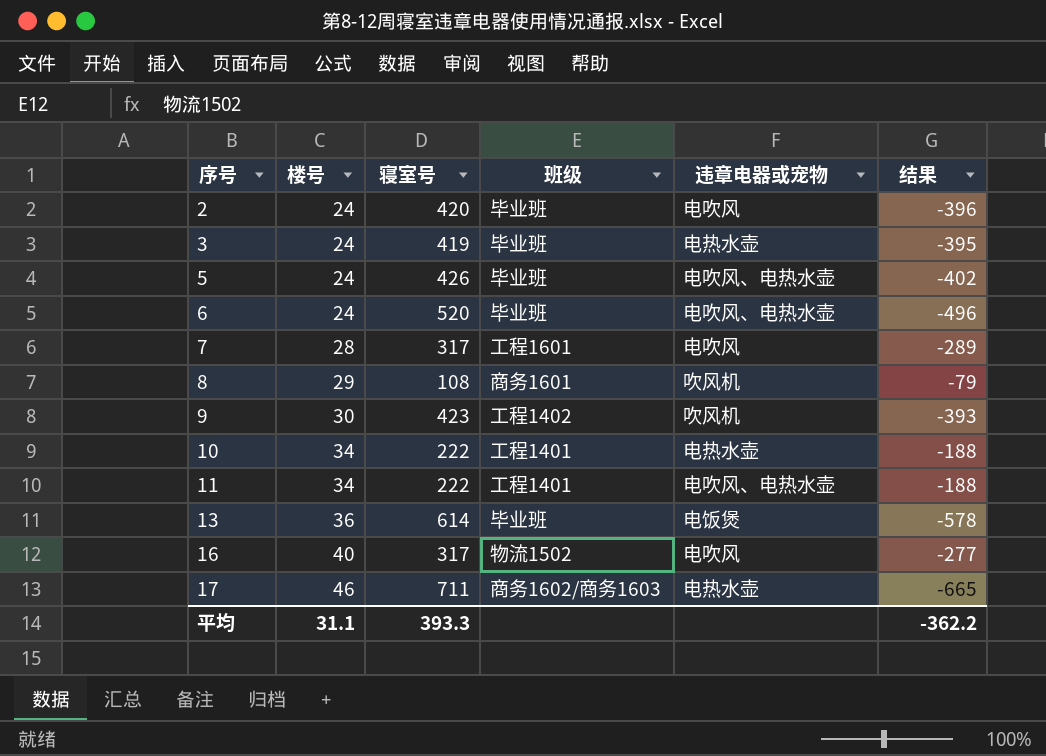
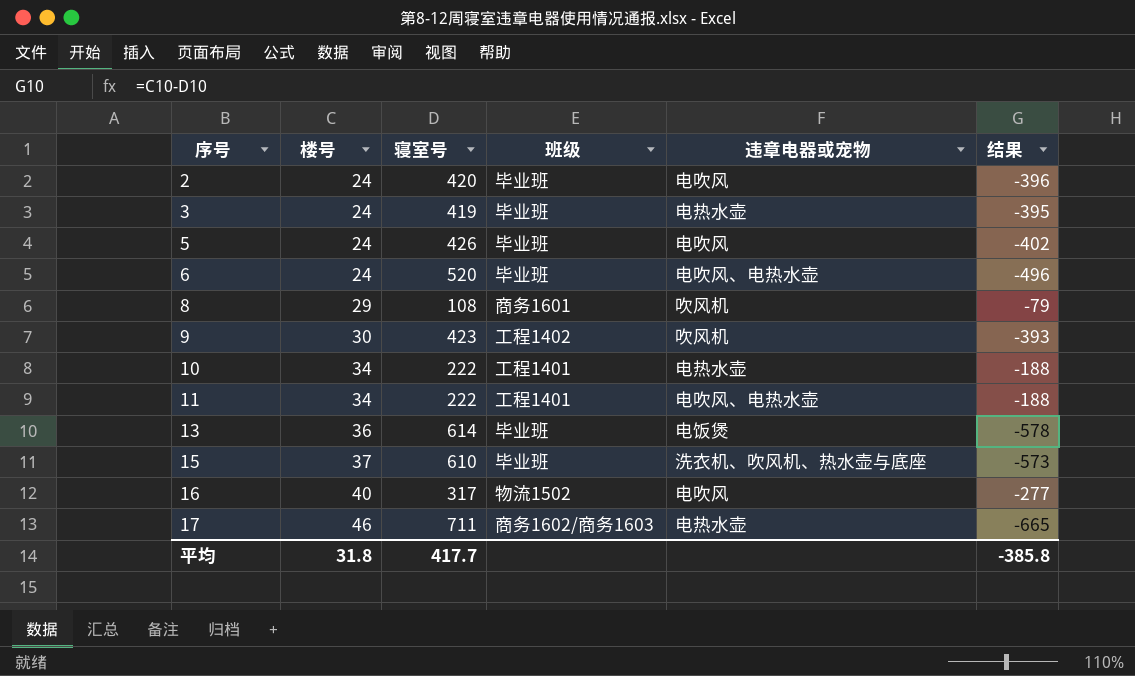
row 7: 28 | 317 | 工程1601 | 电吹风 | -289 -> none
5 | 违章电器或宠物: 电吹风、电热水壶 -> 电吹风
row 15: none -> 37 | 610 | 毕业班 | 洗衣机、吹风机、热水壶与底座 | -573
平均 | 楼号: 31.1 -> 31.8
平均 | 寝室号: 393.3 -> 417.7
平均 | 结果: -362.2 -> -385.8

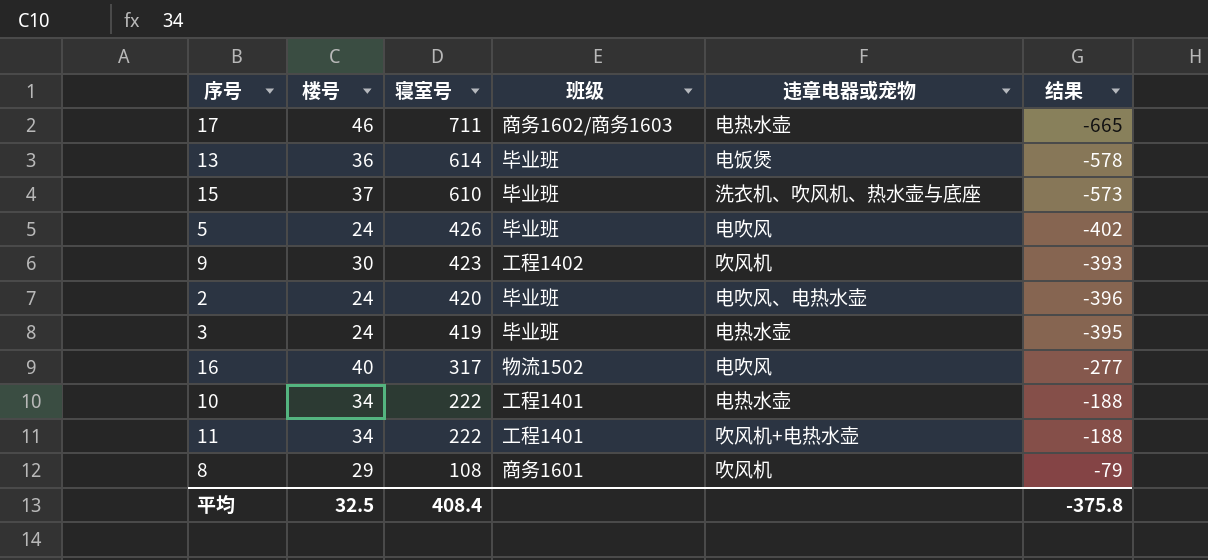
row order: 序号 ascending -> 寝室号 descending
row 6: 24 | 520 | 毕业班 | 电吹风、电热水壶 | -496 -> none
2 | 违章电器或宠物: 电吹风 -> 电吹风、电热水壶
11 | 违章电器或宠物: 电吹风、电热水壶 -> 吹风机+电热水壶
平均 | 楼号: 31.8 -> 32.5
平均 | 寝室号: 417.7 -> 408.4
平均 | 结果: -385.8 -> -375.8

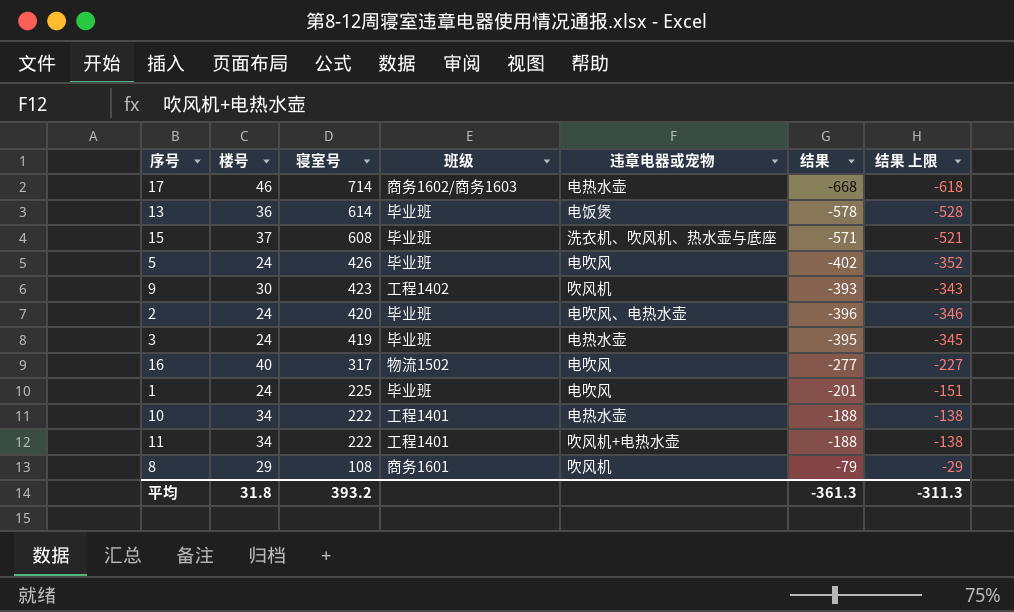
column 结果 上限 | formula: none -> [结果] + 50
17 | 寝室号: 711 -> 714
17 | 结果: -665 -> -668
15 | 寝室号: 610 -> 608
15 | 结果: -573 -> -571
row 1: none -> 24 | 225 | 毕业班 | 电吹风 | -201 | -151
平均 | 楼号: 32.5 -> 31.8
平均 | 寝室号: 408.4 -> 393.2
平均 | 结果: -375.8 -> -361.3

